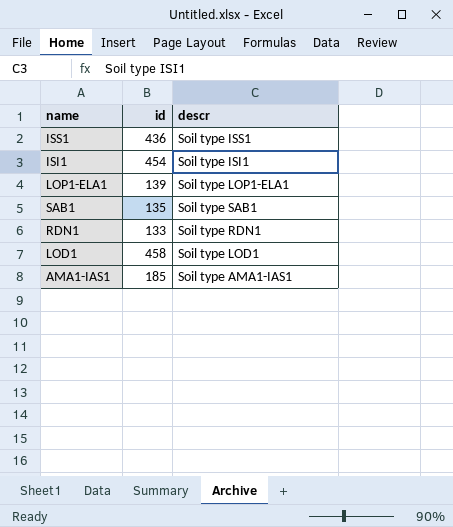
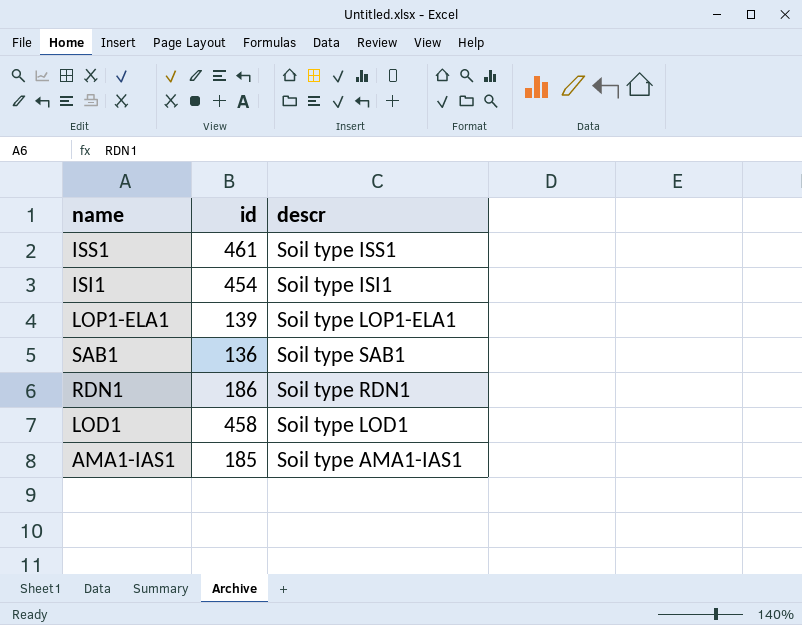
ISS1 | id: 436 -> 461
SAB1 | id: 135 -> 136
RDN1 | id: 133 -> 186

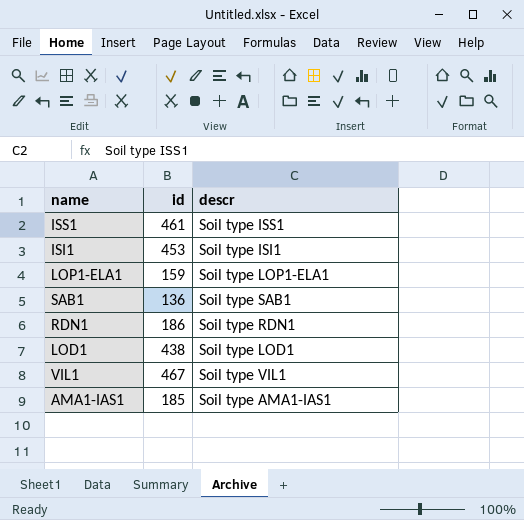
ISI1 | id: 454 -> 453
LOP1-ELA1 | id: 139 -> 159
LOD1 | id: 458 -> 438
row VIL1: none -> 467 | Soil type VIL1

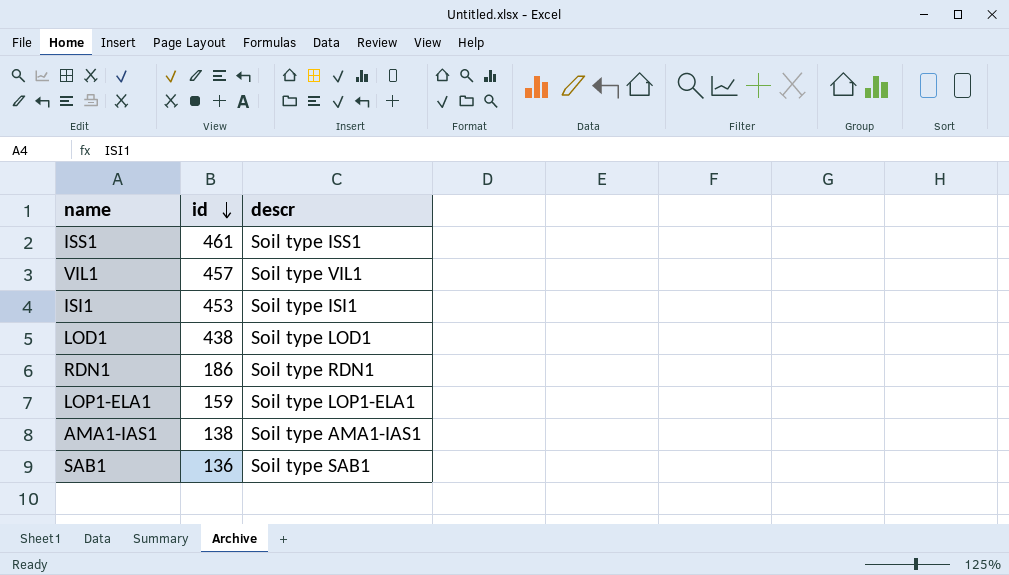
row order: none -> id descending
VIL1 | id: 467 -> 457
AMA1-IAS1 | id: 185 -> 138

